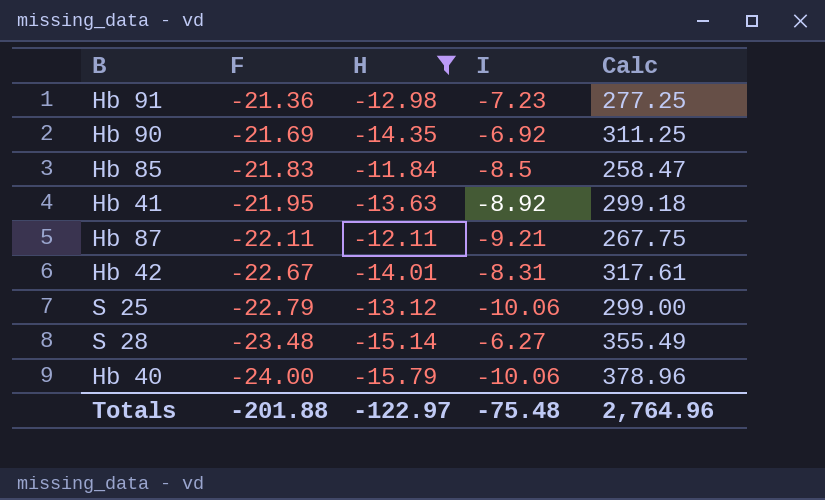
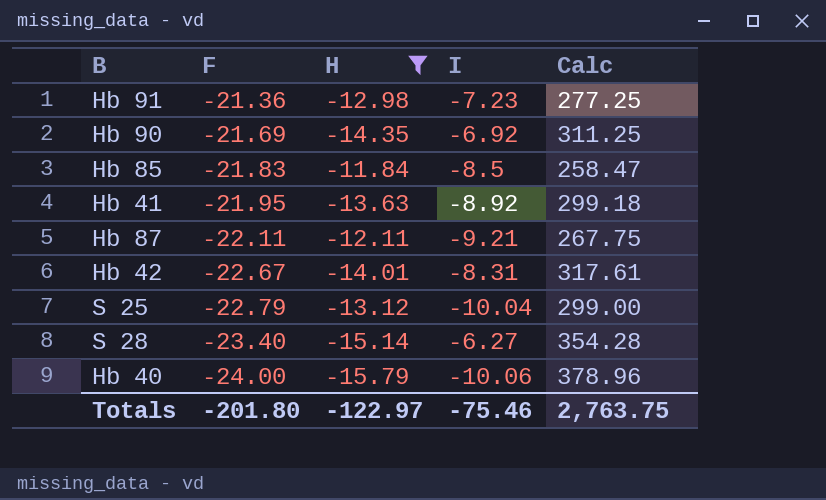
S 25 | I: -10.06 -> -10.04
S 28 | F: -23.48 -> -23.40
S 28 | Calc: 355.49 -> 354.28
Totals | F: -201.88 -> -201.80
Totals | I: -75.48 -> -75.46
Totals | Calc: 2,764.96 -> 2,763.75

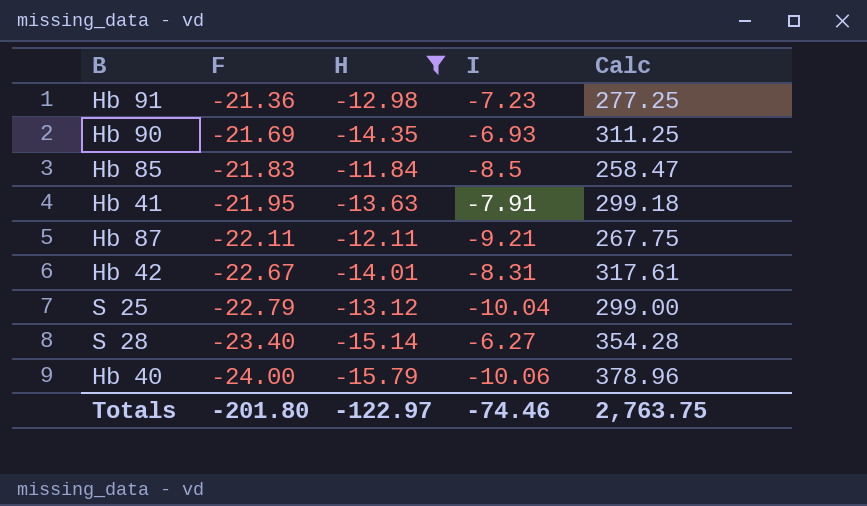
Hb 90 | I: -6.92 -> -6.93
Hb 41 | I: -8.92 -> -7.91
Totals | I: -75.46 -> -74.46

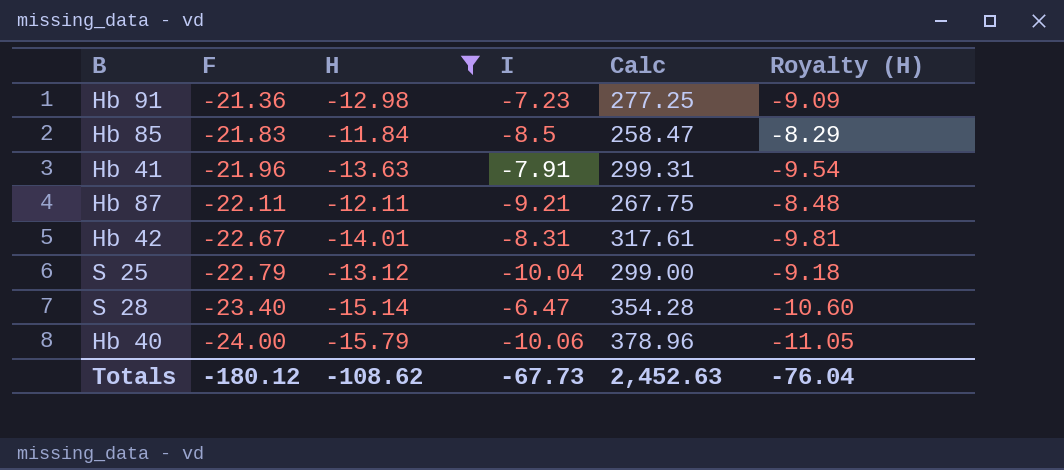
column Royalty (H) | formula: none -> [H] * 0.7
row Hb 90: -21.69 | -14.35 | -6.93 | 311.25 -> none
Hb 41 | F: -21.95 -> -21.96
Hb 41 | Calc: 299.18 -> 299.31
S 28 | I: -6.27 -> -6.47
Totals | F: -201.80 -> -180.12
Totals | H: -122.97 -> -108.62
Totals | I: -74.46 -> -67.73
Totals | Calc: 2,763.75 -> 2,452.63

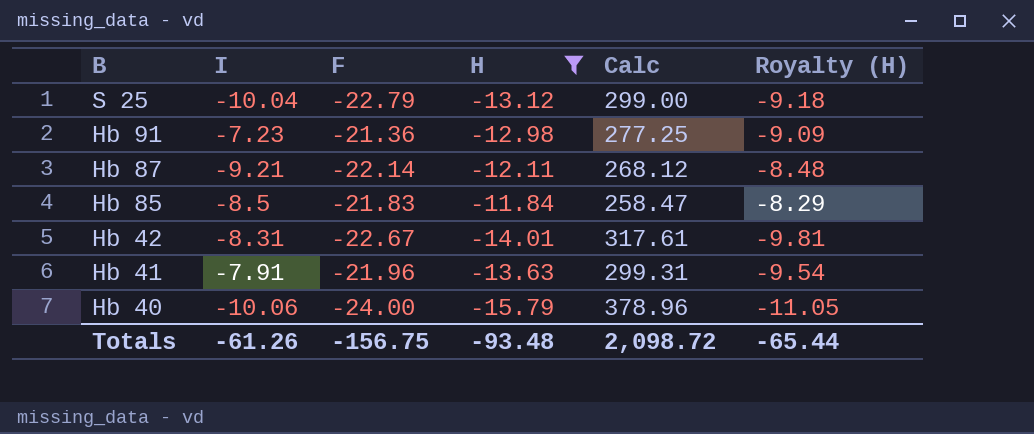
row order: F descending -> B descending
column I | position: 4 -> 2
row S 28: -23.40 | -15.14 | -6.47 | 354.28 | -10.60 -> none
Hb 87 | F: -22.11 -> -22.14
Hb 87 | Calc: 267.75 -> 268.12
Totals | I: -67.73 -> -61.26
Totals | F: -180.12 -> -156.75
Totals | H: -108.62 -> -93.48
Totals | Calc: 2,452.63 -> 2,098.72
Totals | Royalty (H): -76.04 -> -65.44

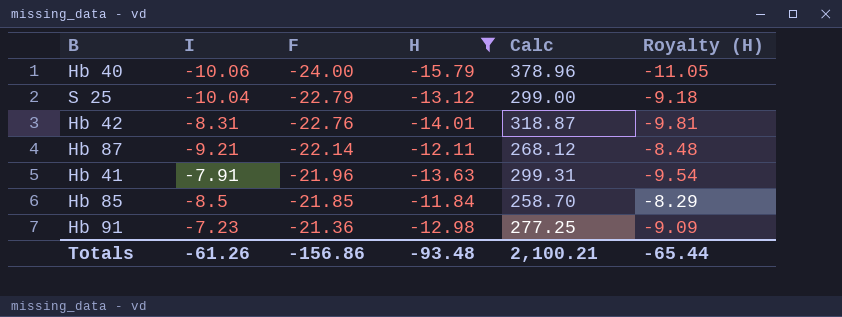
row order: B descending -> F ascending
Hb 42 | F: -22.67 -> -22.76
Hb 42 | Calc: 317.61 -> 318.87
Hb 85 | F: -21.83 -> -21.85
Hb 85 | Calc: 258.47 -> 258.70
Totals | F: -156.75 -> -156.86
Totals | Calc: 2,098.72 -> 2,100.21

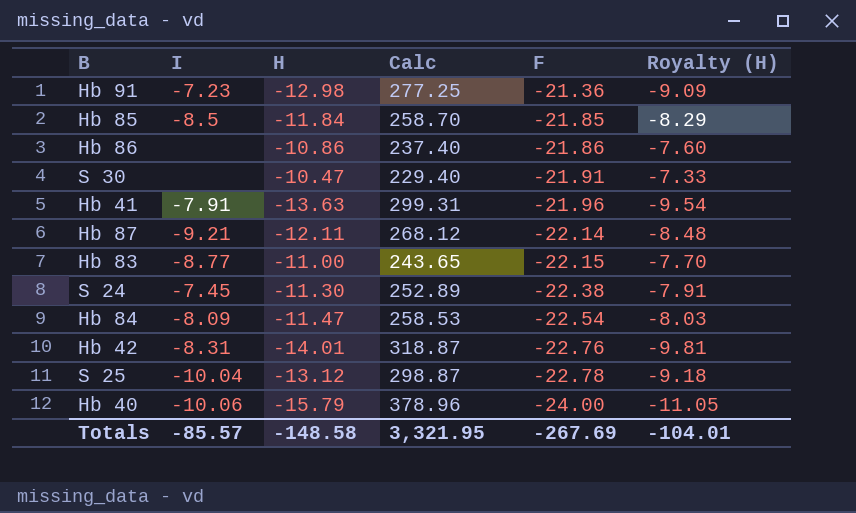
filter: H <= -11.84 -> none
row order: F ascending -> F descending
column F | position: 3 -> 5
S 25 | Calc: 299.00 -> 298.87
S 25 | F: -22.79 -> -22.78
Totals | I: -61.26 -> -85.57
Totals | H: -93.48 -> -148.58
Totals | Calc: 2,100.21 -> 3,321.95
Totals | F: -156.86 -> -267.69
Totals | Royalty (H): -65.44 -> -104.01

